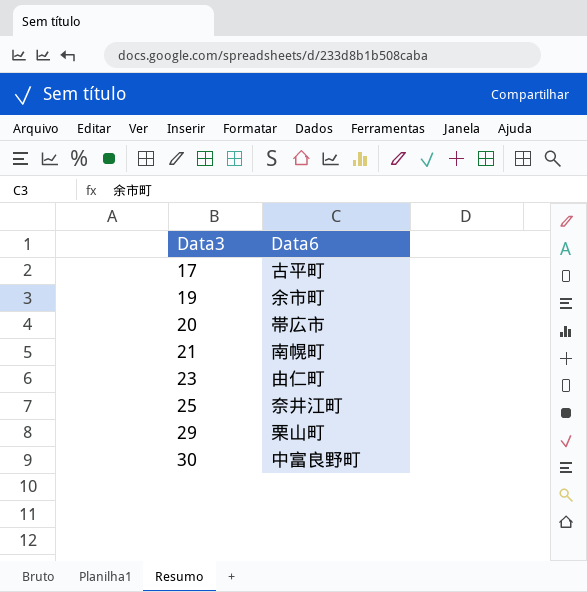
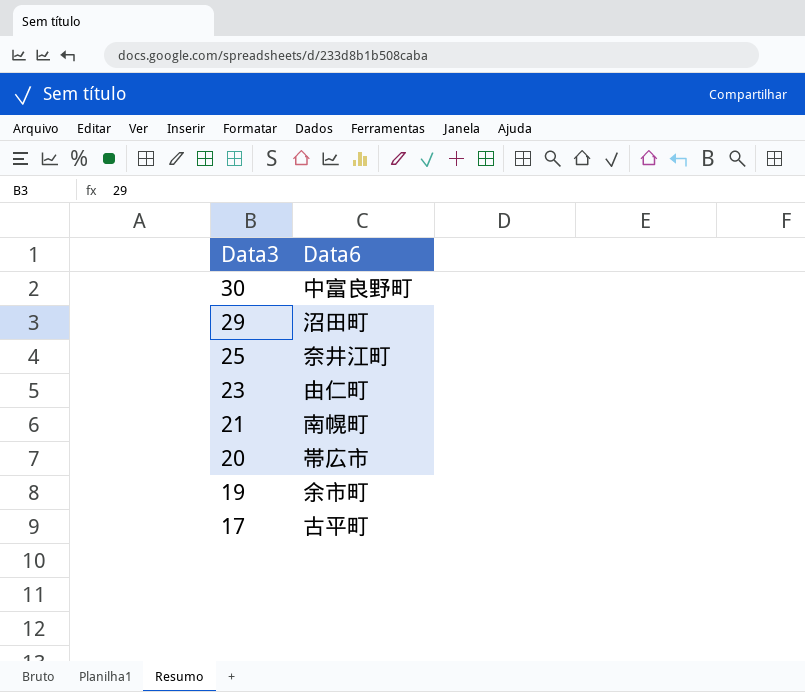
row order: Data3 ascending -> Data3 descending
29 | Data6: 栗山町 -> 沼田町

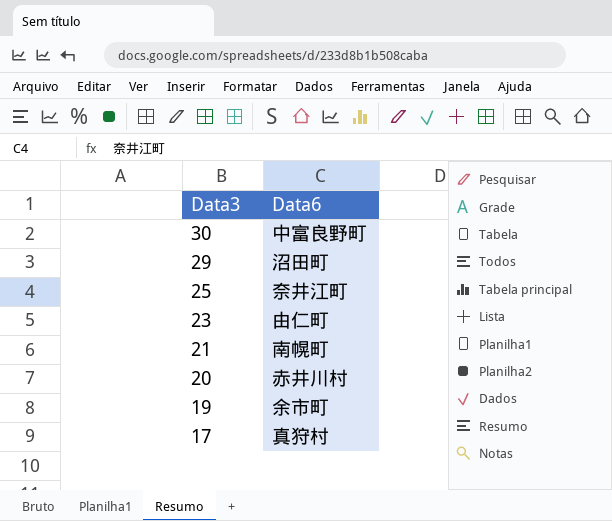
20 | Data6: 帯広市 -> 赤井川村
17 | Data6: 古平町 -> 真狩村

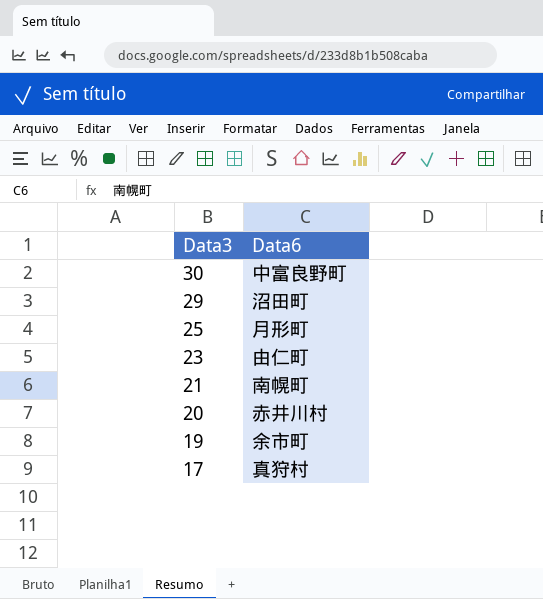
25 | Data6: 奈井江町 -> 月形町

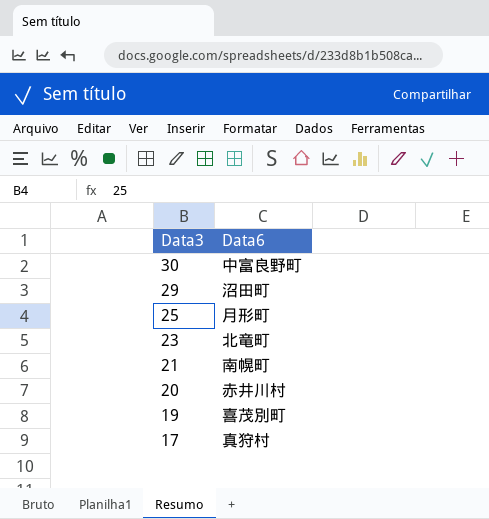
23 | Data6: 由仁町 -> 北竜町
19 | Data6: 余市町 -> 喜茂別町

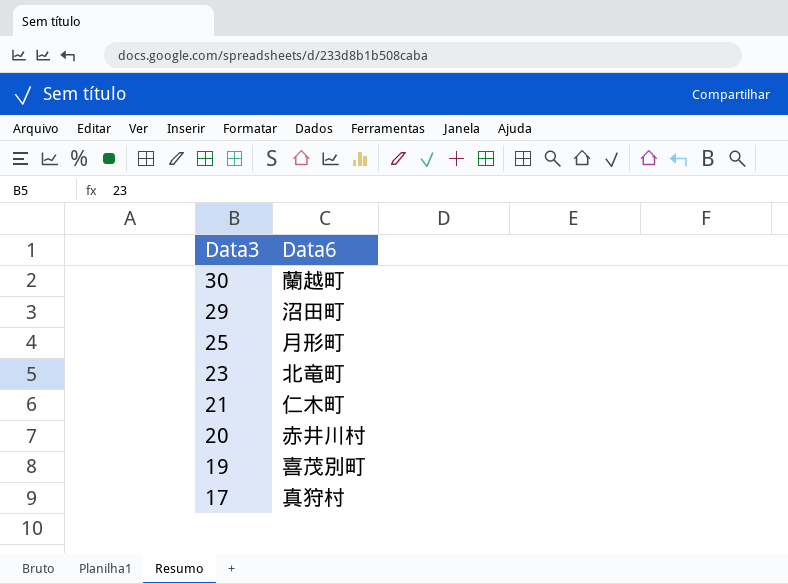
30 | Data6: 中富良野町 -> 蘭越町
21 | Data6: 南幌町 -> 仁木町

